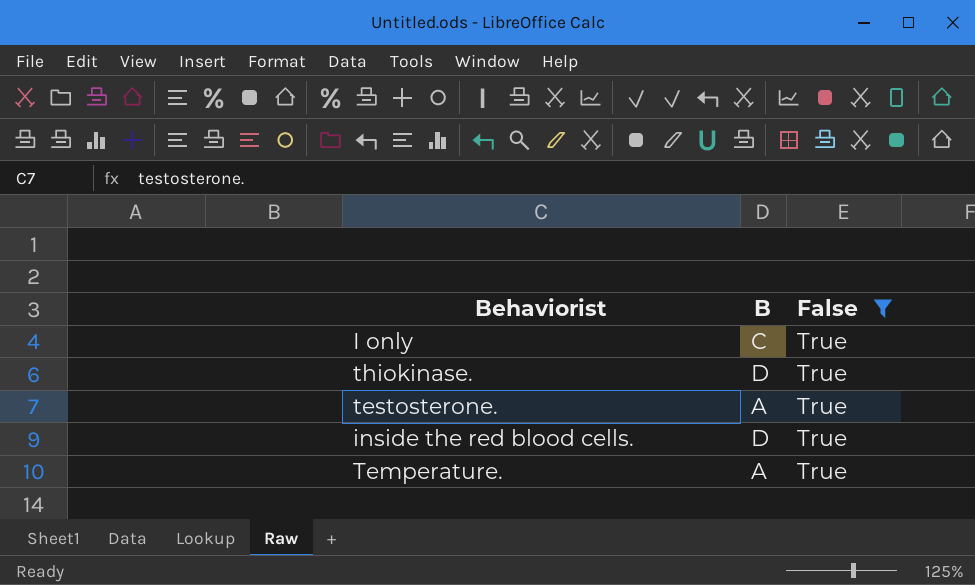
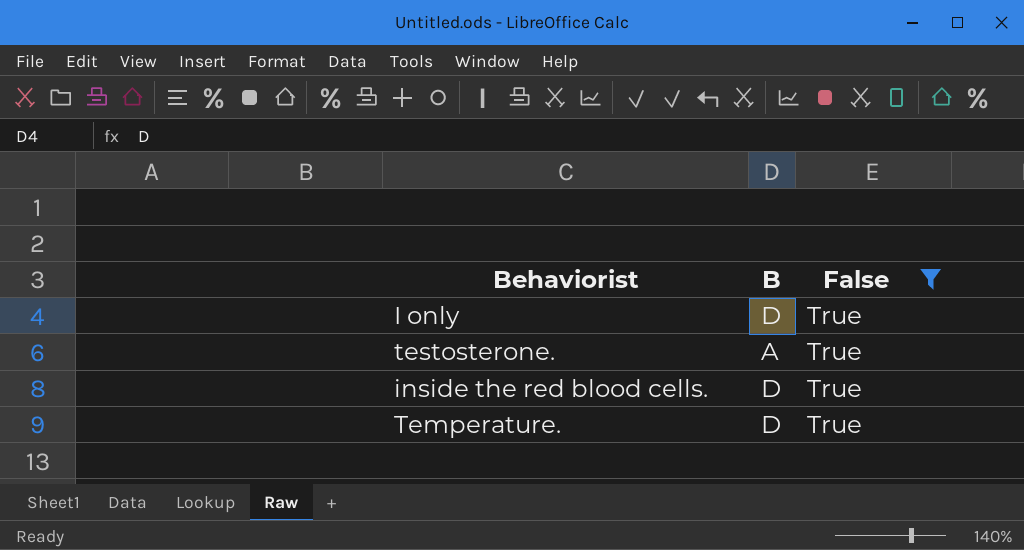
row thiokinase.: D | True -> none
I only | B: C -> D
Temperature. | B: A -> D

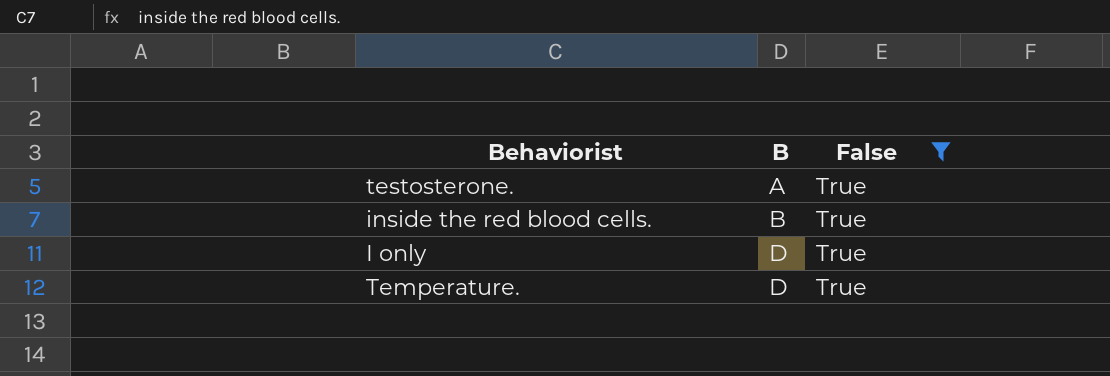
row order: none -> B ascending
inside the red blood cells. | B: D -> B

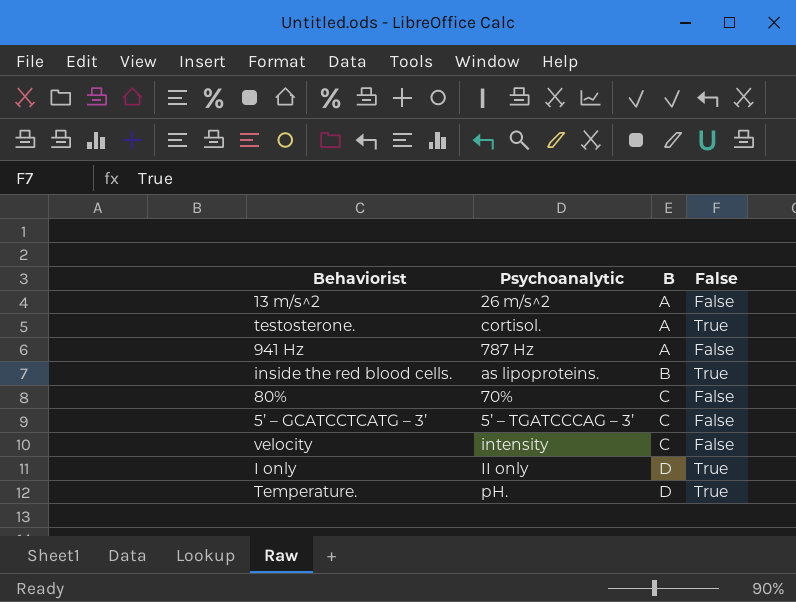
filter: False = True -> none
column Psychoanalytic | position: none -> 2

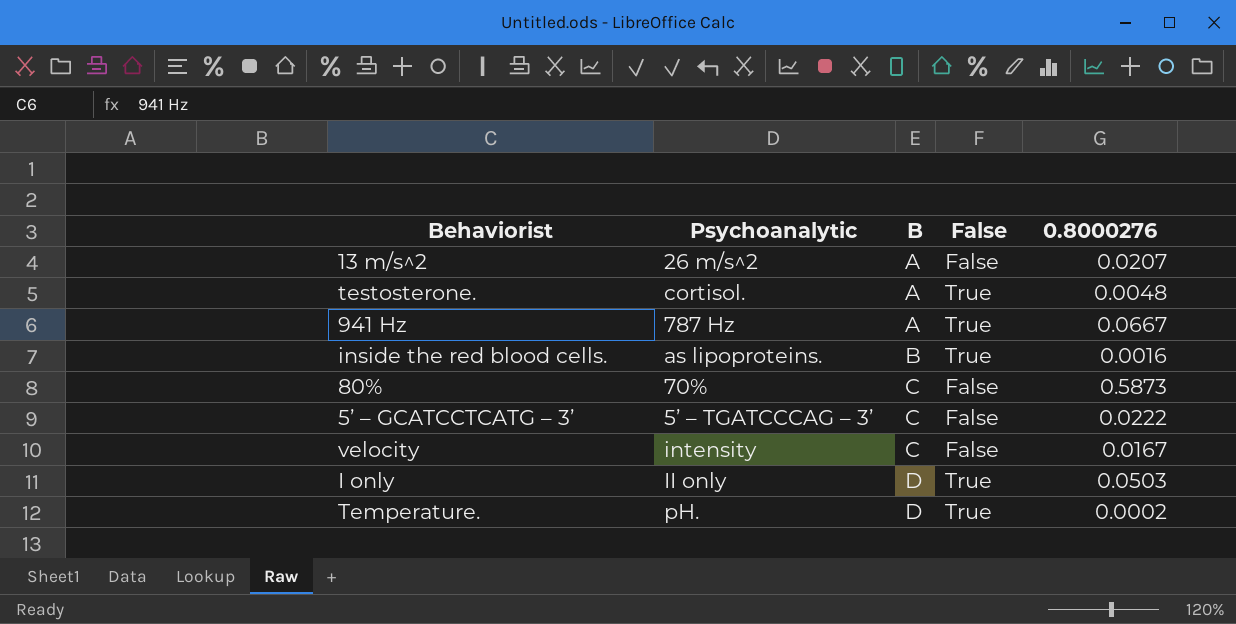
column 0.8000276 | position: none -> 5
941 Hz | False: False -> True

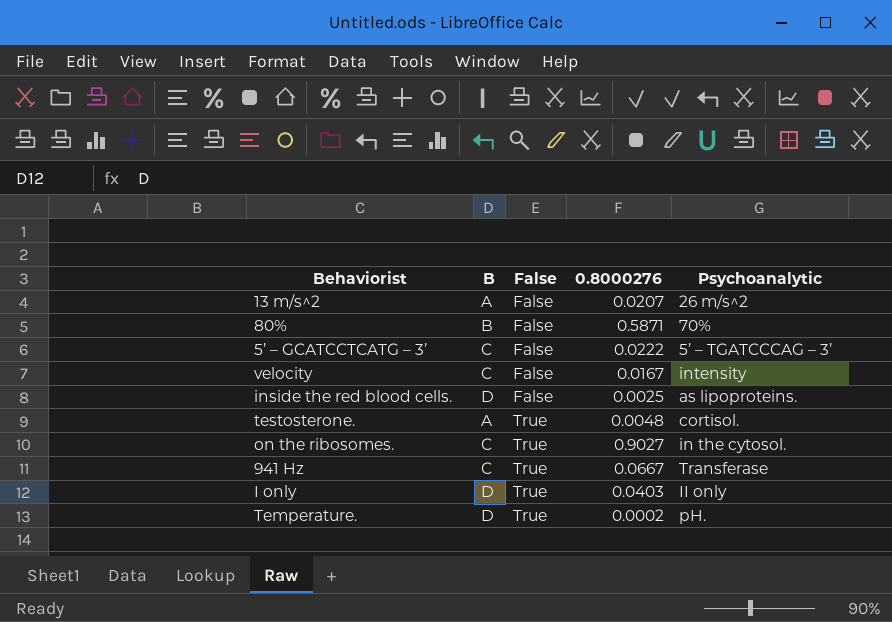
row order: B ascending -> False ascending
column Psychoanalytic | position: 2 -> 5
80% | B: C -> B
80% | 0.8000276: 0.5873 -> 0.5871
inside the red blood cells. | B: B -> D
inside the red blood cells. | False: True -> False
inside the red blood cells. | 0.8000276: 0.0016 -> 0.0025
row on the ribosomes.: none -> C | True | 0.9027 | in the cytosol.
941 Hz | B: A -> C
941 Hz | Psychoanalytic: 787 Hz -> Transferase
I only | 0.8000276: 0.0503 -> 0.0403

